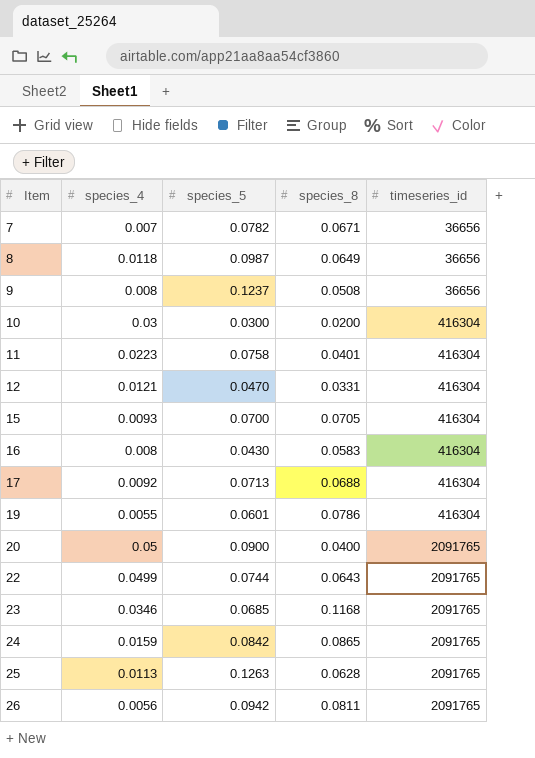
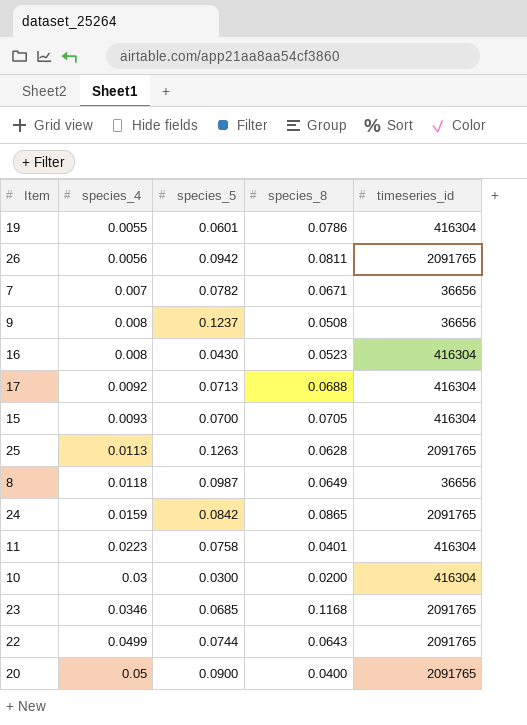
row order: Item ascending -> species_4 ascending
row 12: 0.0121 | 0.0470 | 0.0331 | 416304 -> none
16 | species_8: 0.0583 -> 0.0523

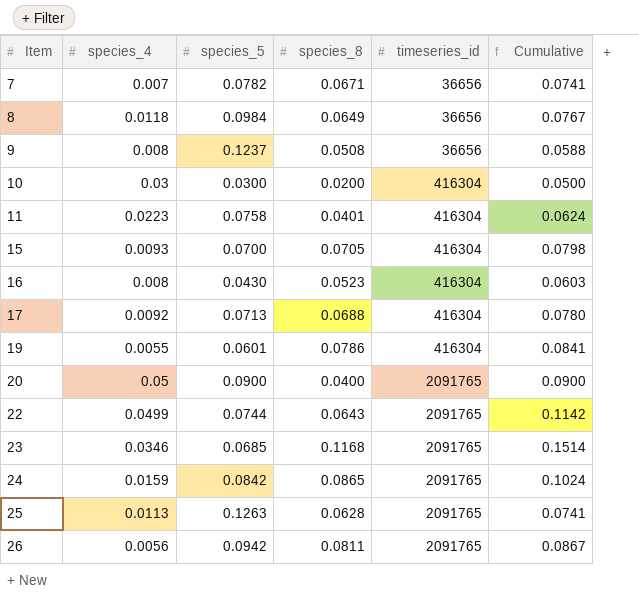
row order: species_4 ascending -> Item ascending
column Cumulative | formula: none -> [species_4] + [species_8]
8 | species_5: 0.0987 -> 0.0984

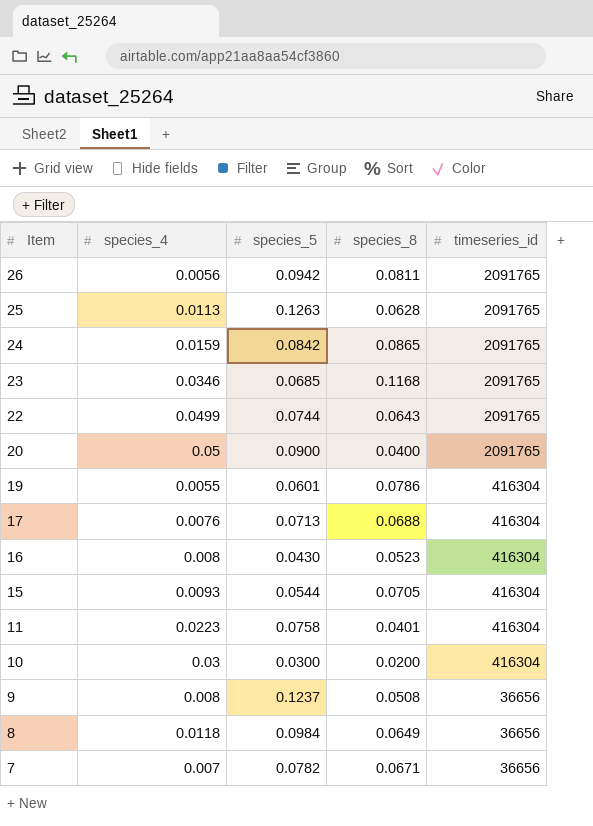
row order: Item ascending -> Item descending
column Cumulative | formula: [species_4] + [species_8] -> none
17 | species_4: 0.0092 -> 0.0076
15 | species_5: 0.0700 -> 0.0544

